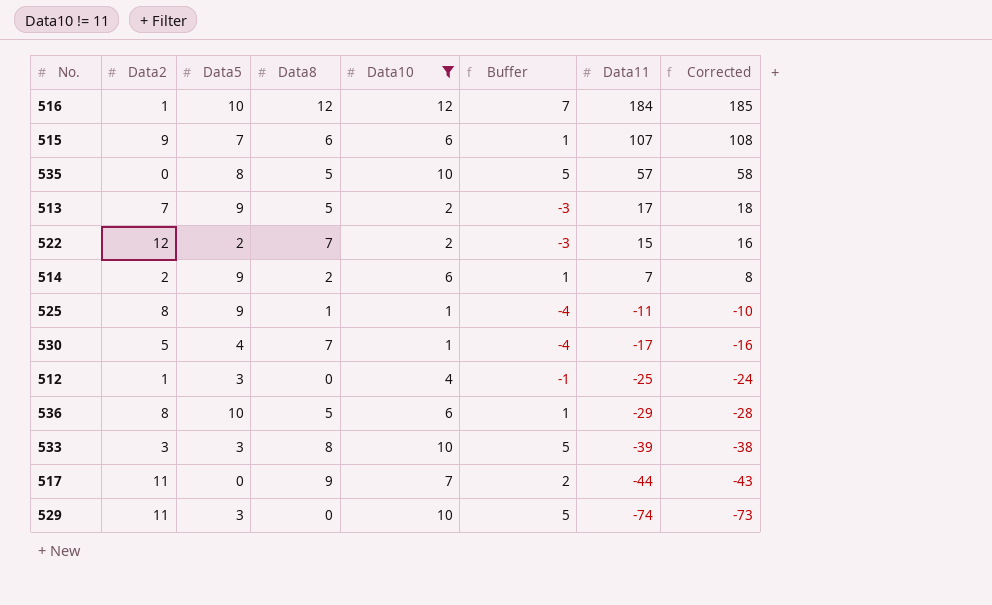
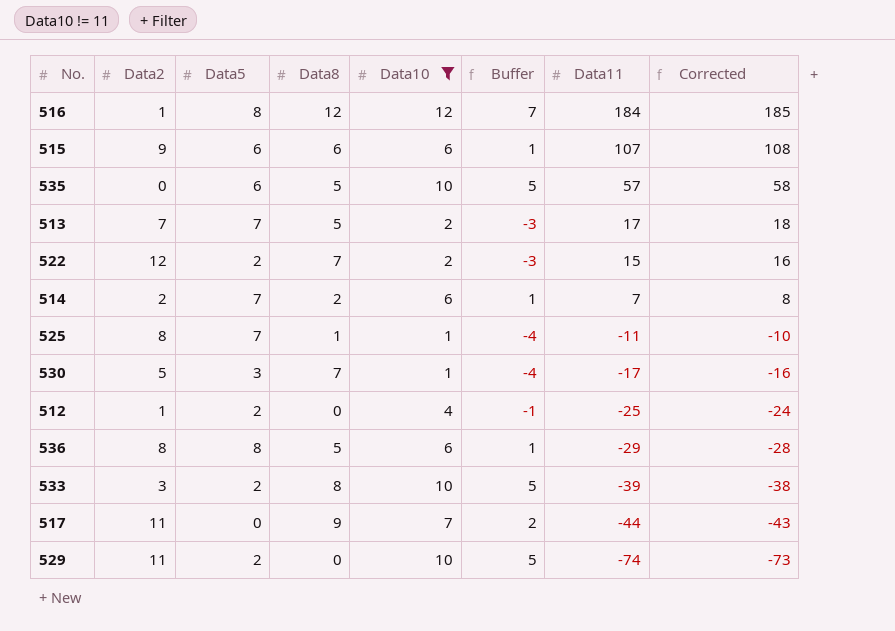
516 | Data5: 10 -> 8
515 | Data5: 7 -> 6
535 | Data5: 8 -> 6
513 | Data5: 9 -> 7
514 | Data5: 9 -> 7
525 | Data5: 9 -> 7
530 | Data5: 4 -> 3
512 | Data5: 3 -> 2
536 | Data5: 10 -> 8
533 | Data5: 3 -> 2
529 | Data5: 3 -> 2

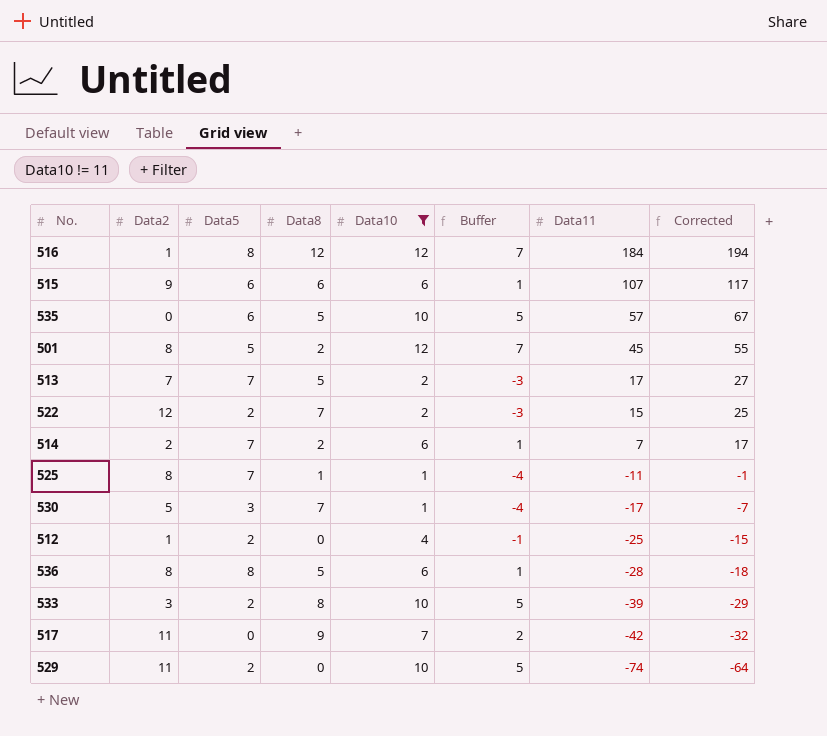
column Corrected | formula: [Data11] + 1 -> [Data11] + 10
row 501: none -> 8 | 5 | 2 | 12 | 7 | 45 | 55
536 | Data11: -29 -> -28
517 | Data11: -44 -> -42

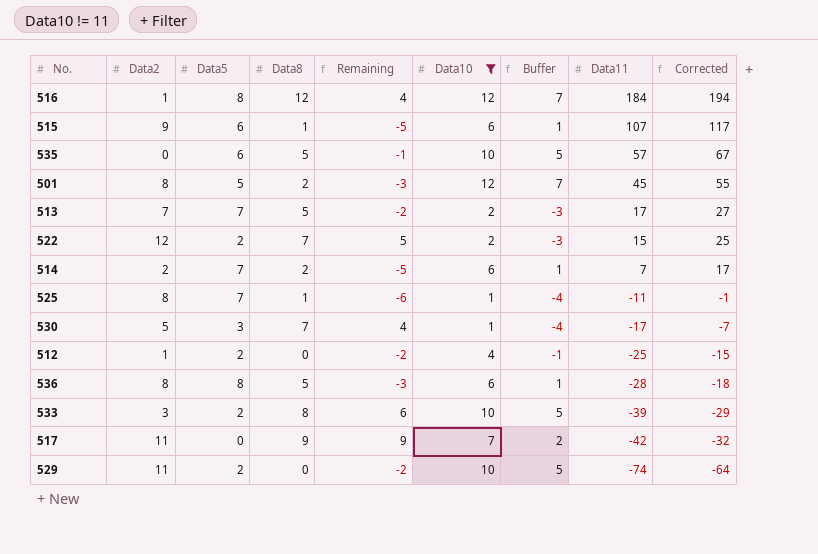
column Remaining | formula: none -> [Data8] - [Data5]
515 | Data8: 6 -> 1

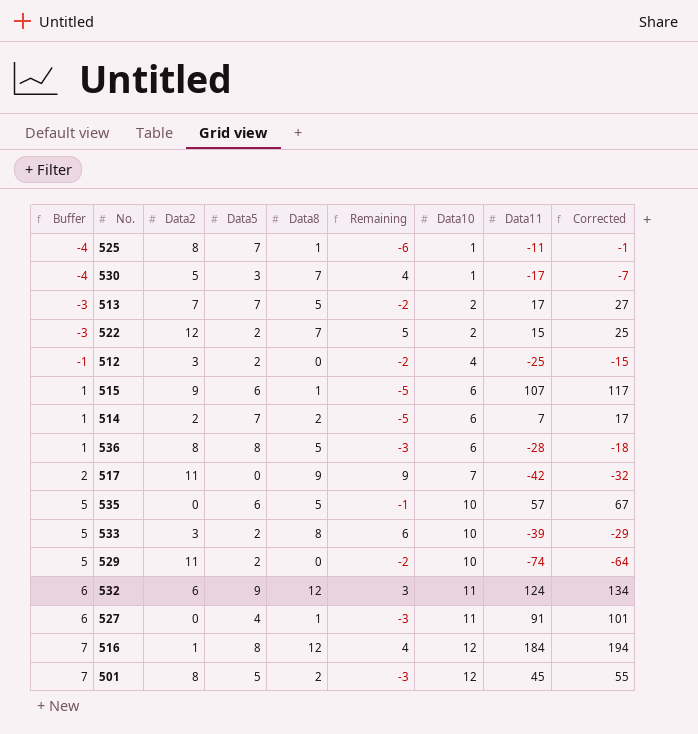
filter: Data10 != 11 -> none
row order: Data11 descending -> Buffer ascending
column Buffer | position: 7 -> 1
512 | Data2: 1 -> 3

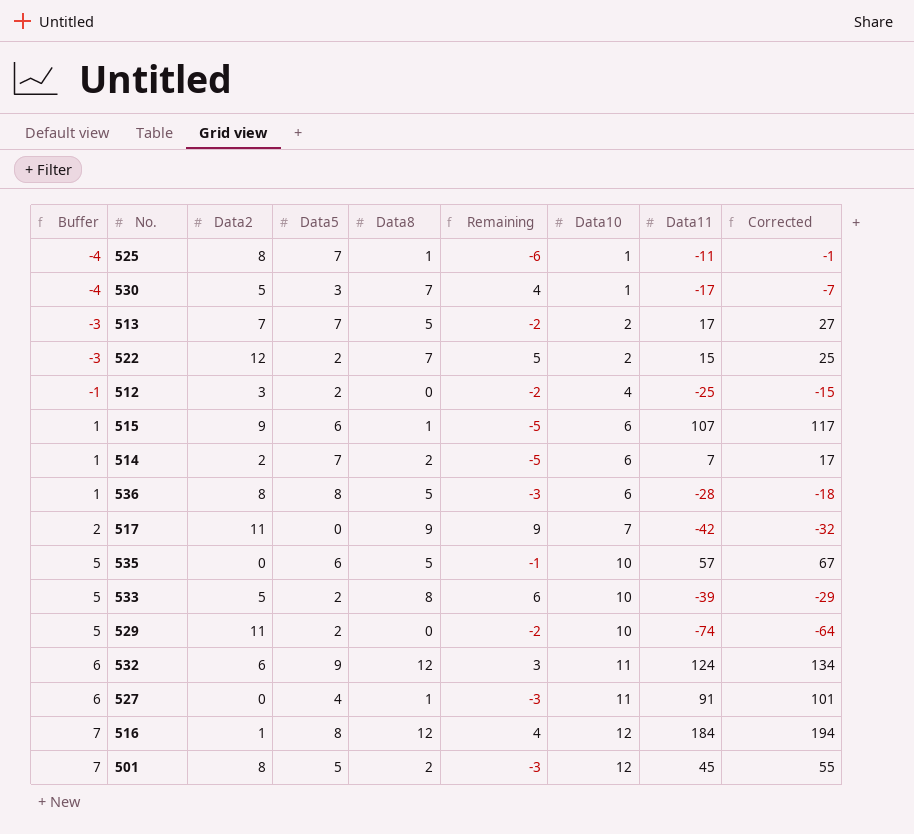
533 | Data2: 3 -> 5

